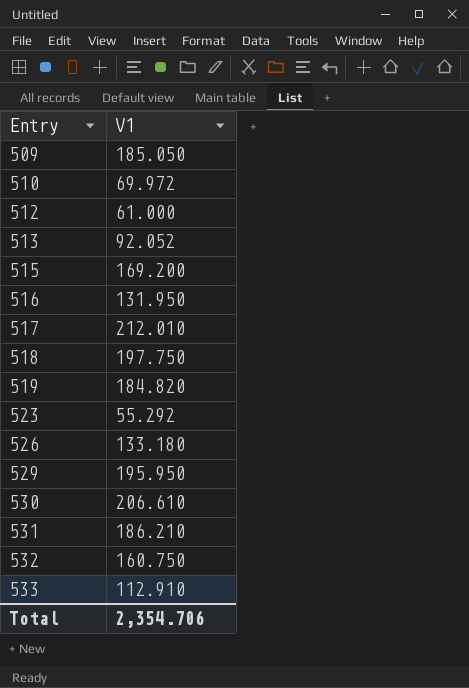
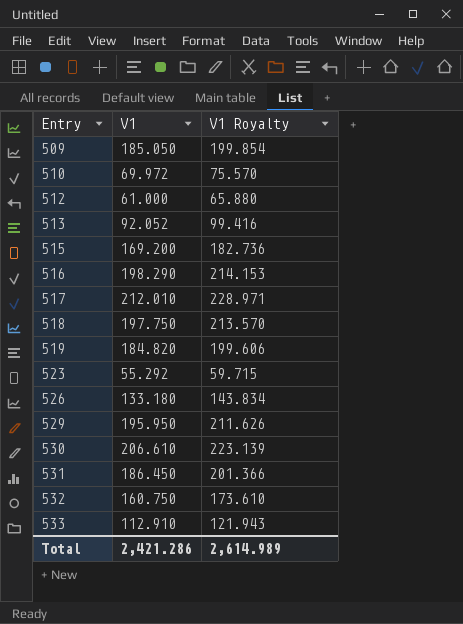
column V1 Royalty | formula: none -> [V1] * 1.08
516 | V1: 131.950 -> 198.290
531 | V1: 186.210 -> 186.450
Total | V1: 2,354.706 -> 2,421.286

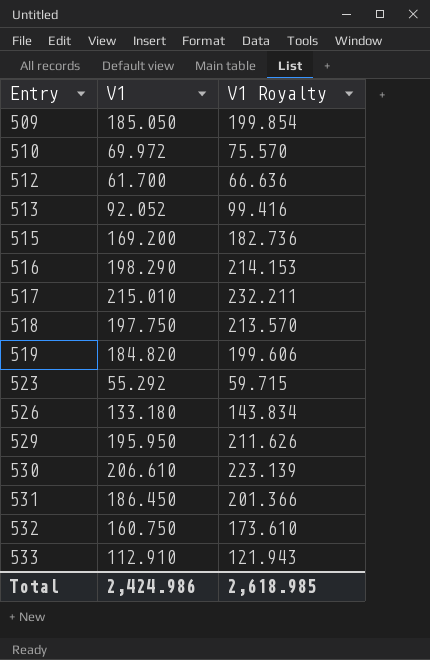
512 | V1: 61.000 -> 61.700
512 | V1 Royalty: 65.880 -> 66.636
517 | V1: 212.010 -> 215.010
517 | V1 Royalty: 228.971 -> 232.211
Total | V1: 2,421.286 -> 2,424.986
Total | V1 Royalty: 2,614.989 -> 2,618.985

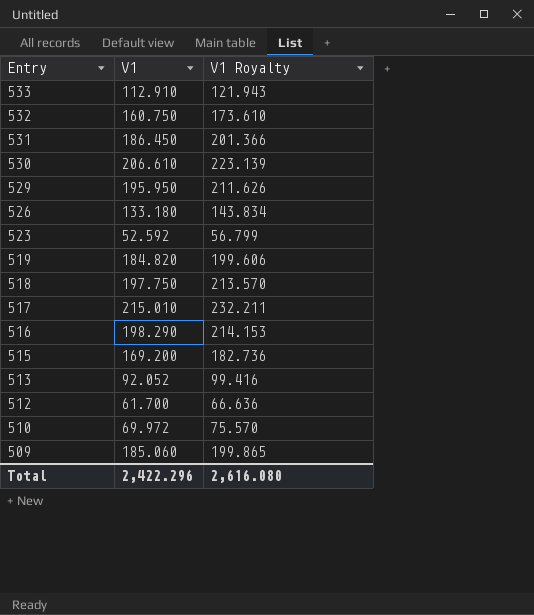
row order: Entry ascending -> Entry descending
523 | V1: 55.292 -> 52.592
523 | V1 Royalty: 59.715 -> 56.799
509 | V1: 185.050 -> 185.060
509 | V1 Royalty: 199.854 -> 199.865
Total | V1: 2,424.986 -> 2,422.296
Total | V1 Royalty: 2,618.985 -> 2,616.080

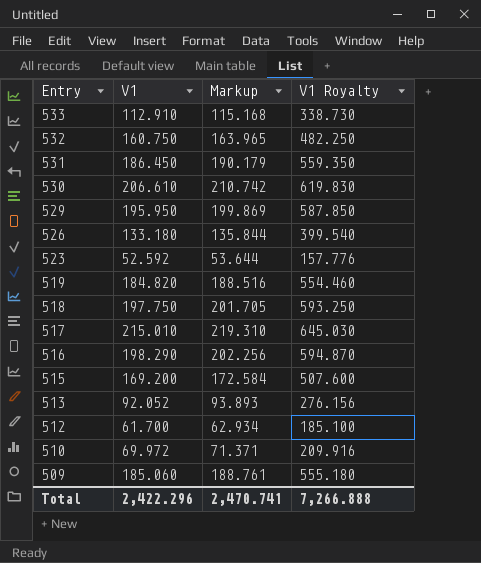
column Markup | formula: none -> [V1] * 1.02
column V1 Royalty | formula: [V1] * 1.08 -> [V1] * 3
Total | V1 Royalty: 2,616.080 -> 7,266.888

